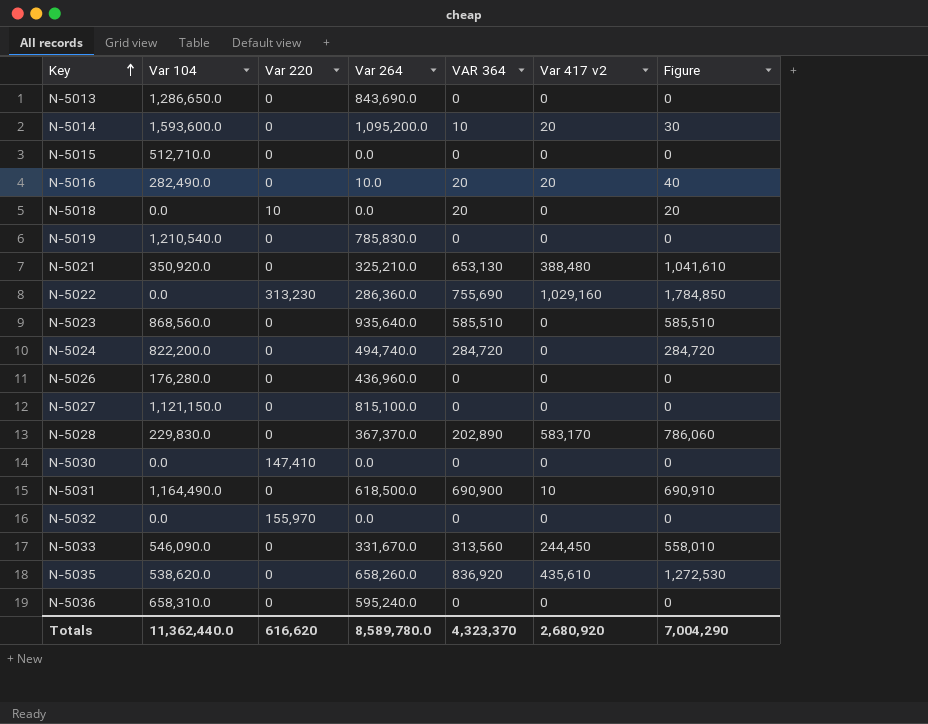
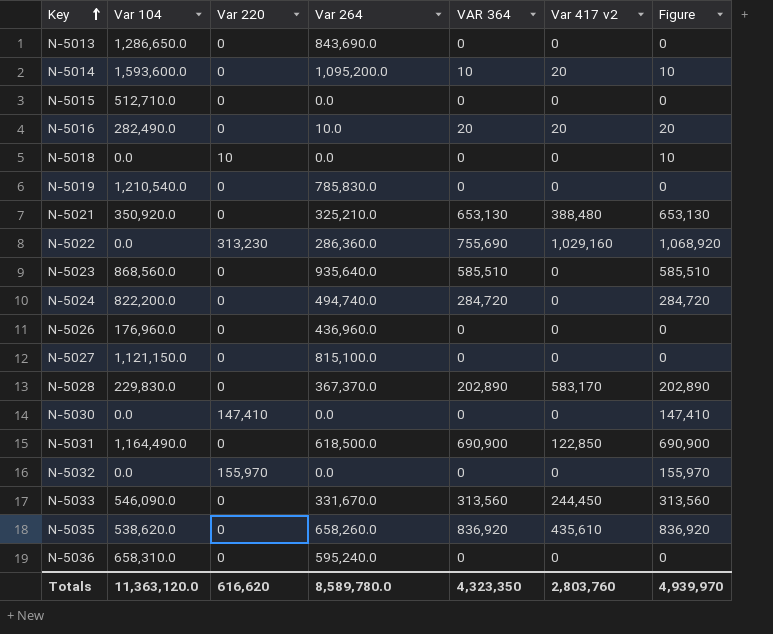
column Figure | formula: [VAR 364] + [Var 417 v2] -> [Var 220] + [VAR 364]
N-5018 | VAR 364: 20 -> 0
N-5026 | Var 104: 176,280.0 -> 176,960.0
N-5031 | Var 417 v2: 10 -> 122,850
Totals | Var 104: 11,362,440.0 -> 11,363,120.0
Totals | VAR 364: 4,323,370 -> 4,323,350
Totals | Var 417 v2: 2,680,920 -> 2,803,760
Totals | Figure: 7,004,290 -> 4,939,970

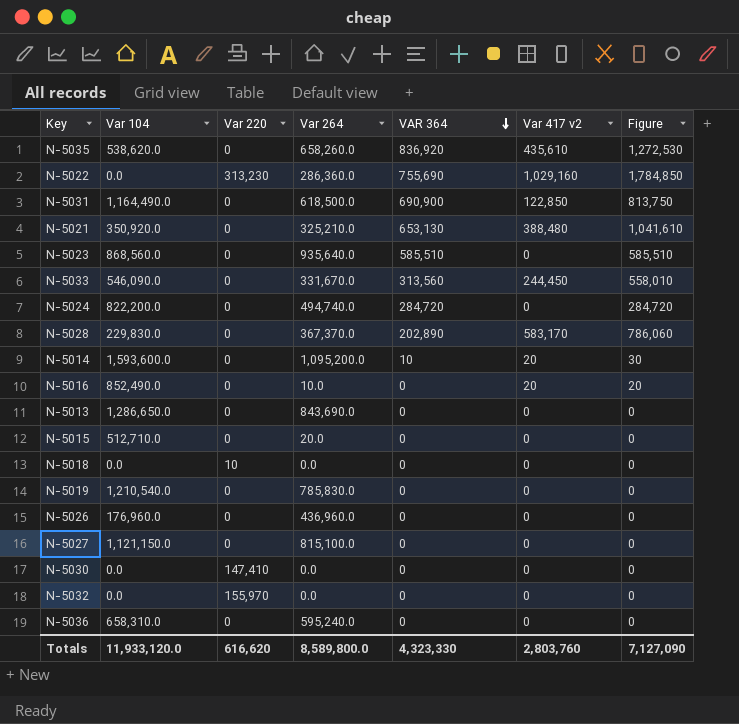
row order: Key ascending -> VAR 364 descending
column Figure | formula: [Var 220] + [VAR 364] -> [VAR 364] + [Var 417 v2]
N-5016 | Var 104: 282,490.0 -> 852,490.0
N-5016 | VAR 364: 20 -> 0
N-5015 | Var 264: 0.0 -> 20.0
Totals | Var 104: 11,363,120.0 -> 11,933,120.0
Totals | Var 264: 8,589,780.0 -> 8,589,800.0
Totals | VAR 364: 4,323,350 -> 4,323,330
Totals | Figure: 4,939,970 -> 7,127,090

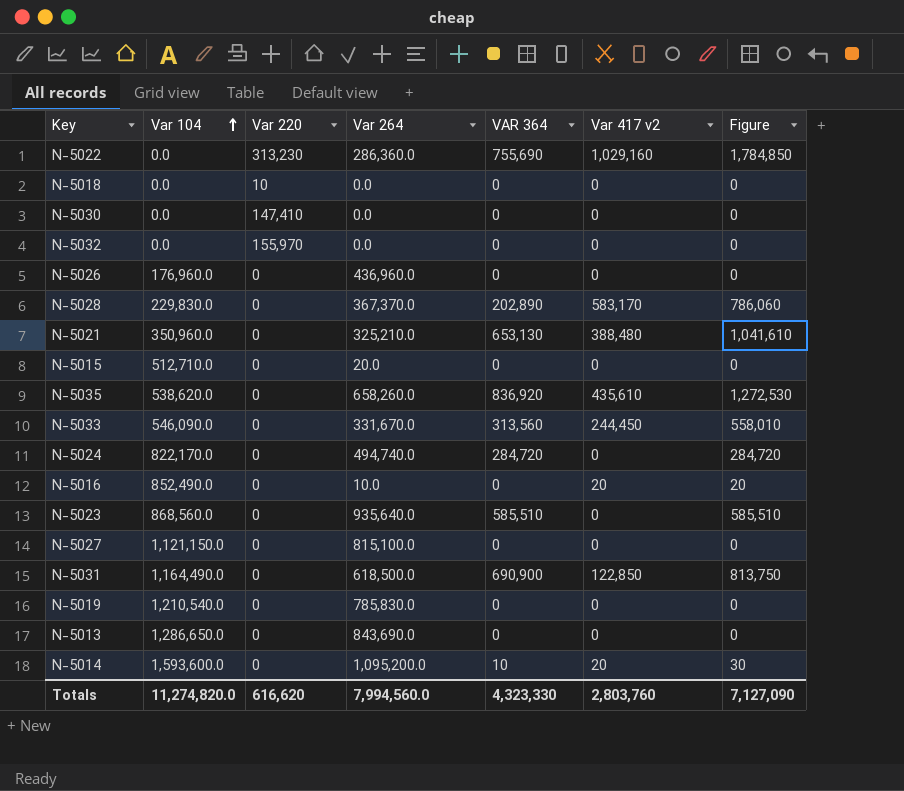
row order: VAR 364 descending -> Var 104 ascending
row N-5036: 658,310.0 | 0 | 595,240.0 | 0 | 0 | 0 -> none
N-5021 | Var 104: 350,920.0 -> 350,960.0
N-5024 | Var 104: 822,200.0 -> 822,170.0
Totals | Var 104: 11,933,120.0 -> 11,274,820.0
Totals | Var 264: 8,589,800.0 -> 7,994,560.0

